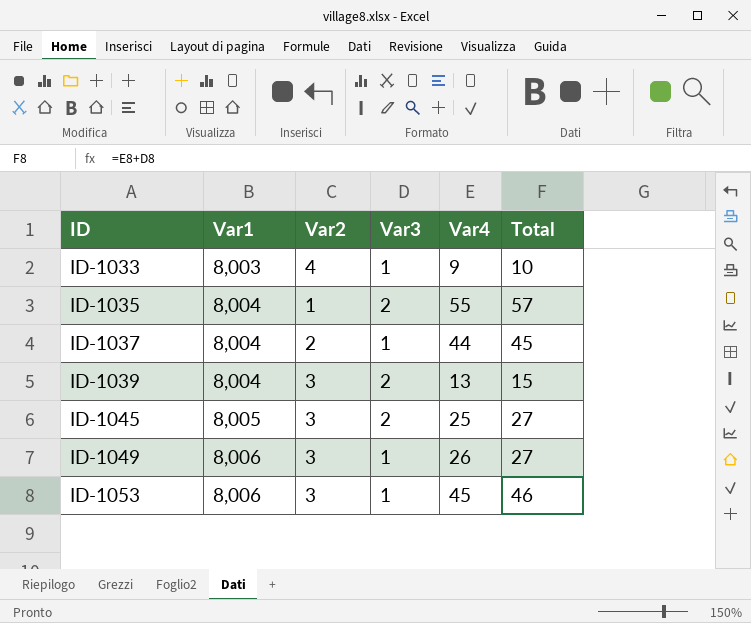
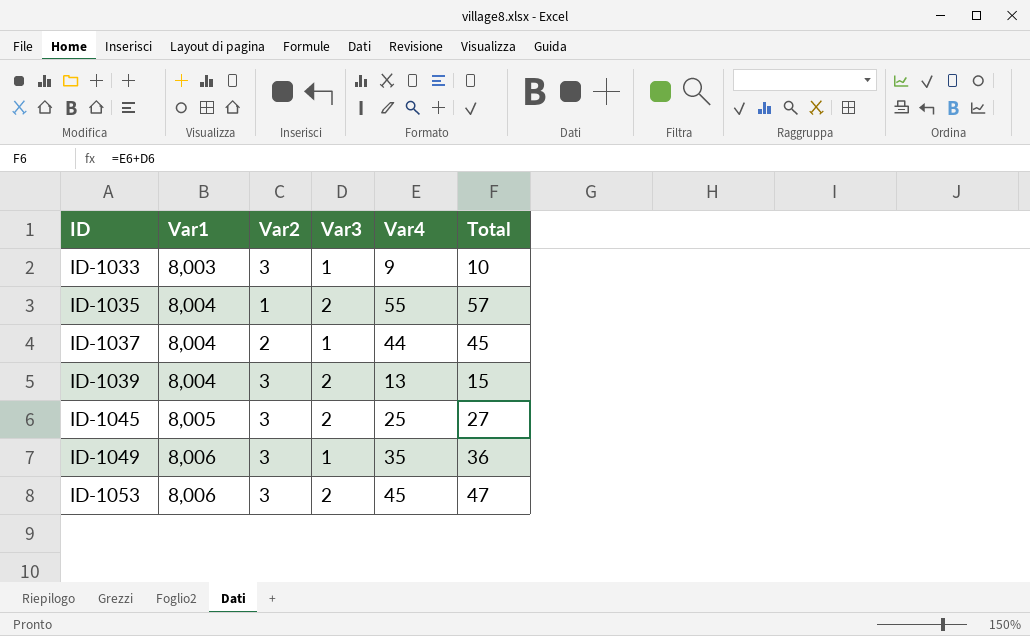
ID-1033 | Var2: 4 -> 3
ID-1049 | Var4: 26 -> 35
ID-1049 | Total: 27 -> 36
ID-1053 | Var3: 1 -> 2
ID-1053 | Total: 46 -> 47

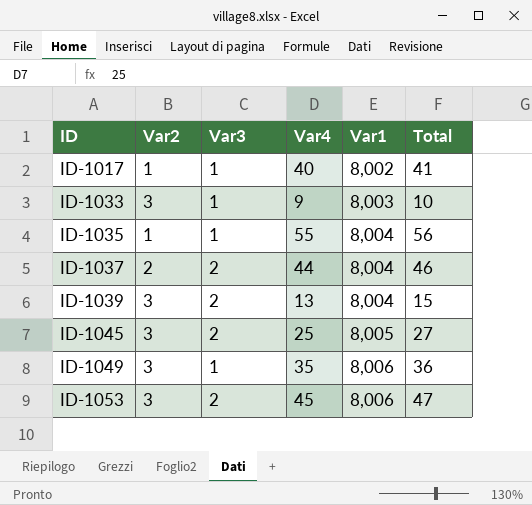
column Var1 | position: 2 -> 5
row ID-1017: none -> 1 | 1 | 40 | 8,002 | 41
ID-1035 | Var3: 2 -> 1
ID-1035 | Total: 57 -> 56
ID-1037 | Var3: 1 -> 2
ID-1037 | Total: 45 -> 46

